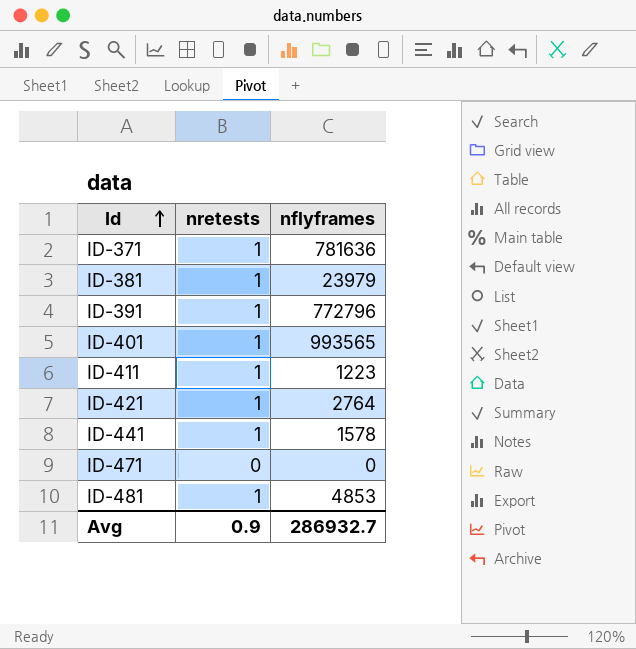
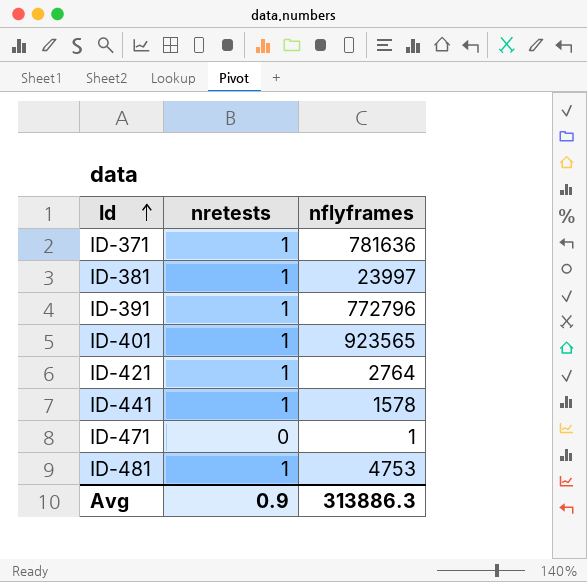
row ID-411: 1 | 1223 -> none
ID-381 | nflyframes: 23979 -> 23997
ID-401 | nflyframes: 993565 -> 923565
ID-471 | nflyframes: 0 -> 1
ID-481 | nflyframes: 4853 -> 4753
Avg | nflyframes: 286932.7 -> 313886.3

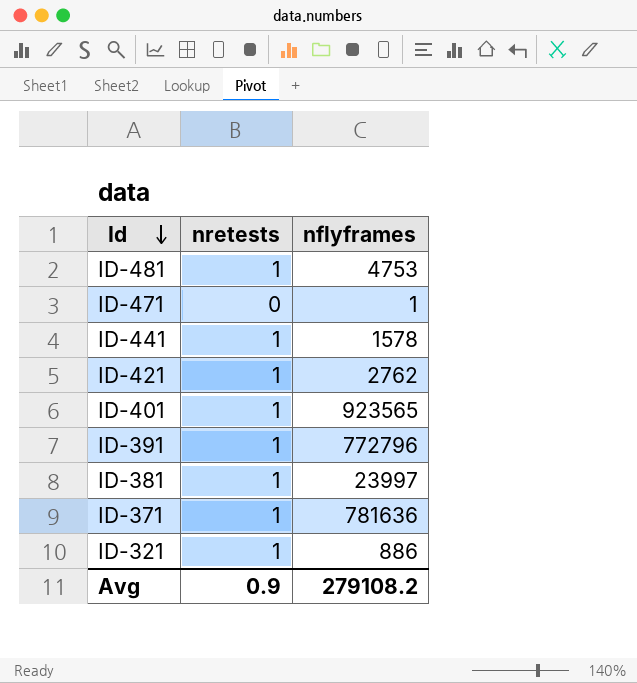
row order: Id ascending -> Id descending
ID-421 | nflyframes: 2764 -> 2762
row ID-321: none -> 1 | 886
Avg | nflyframes: 313886.3 -> 279108.2

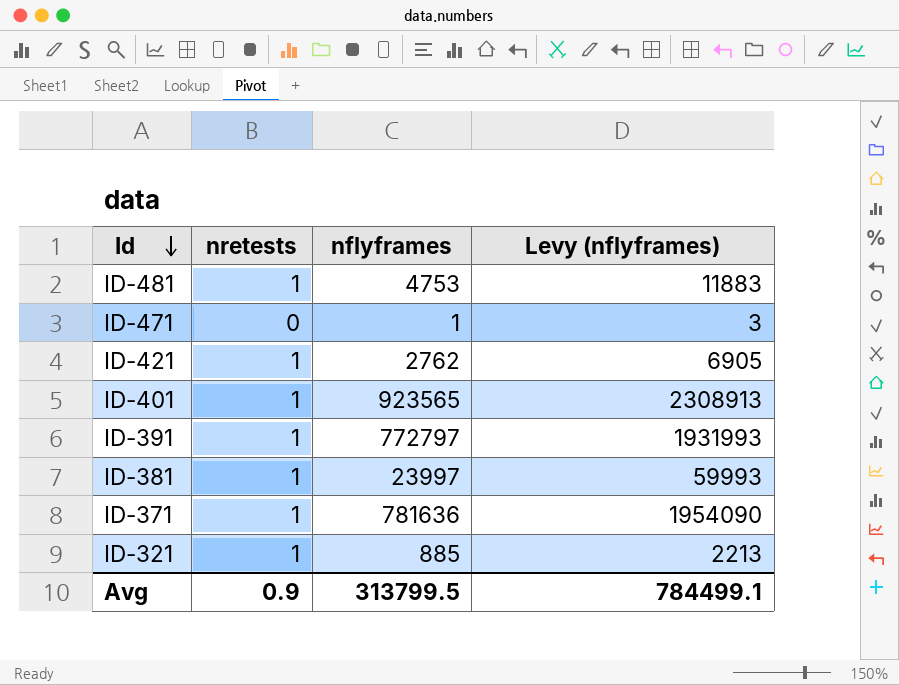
column Levy (nflyframes) | formula: none -> [nflyframes] * 2.5
row ID-441: 1 | 1578 -> none
ID-391 | nflyframes: 772796 -> 772797
ID-321 | nflyframes: 886 -> 885
Avg | nflyframes: 279108.2 -> 313799.5

